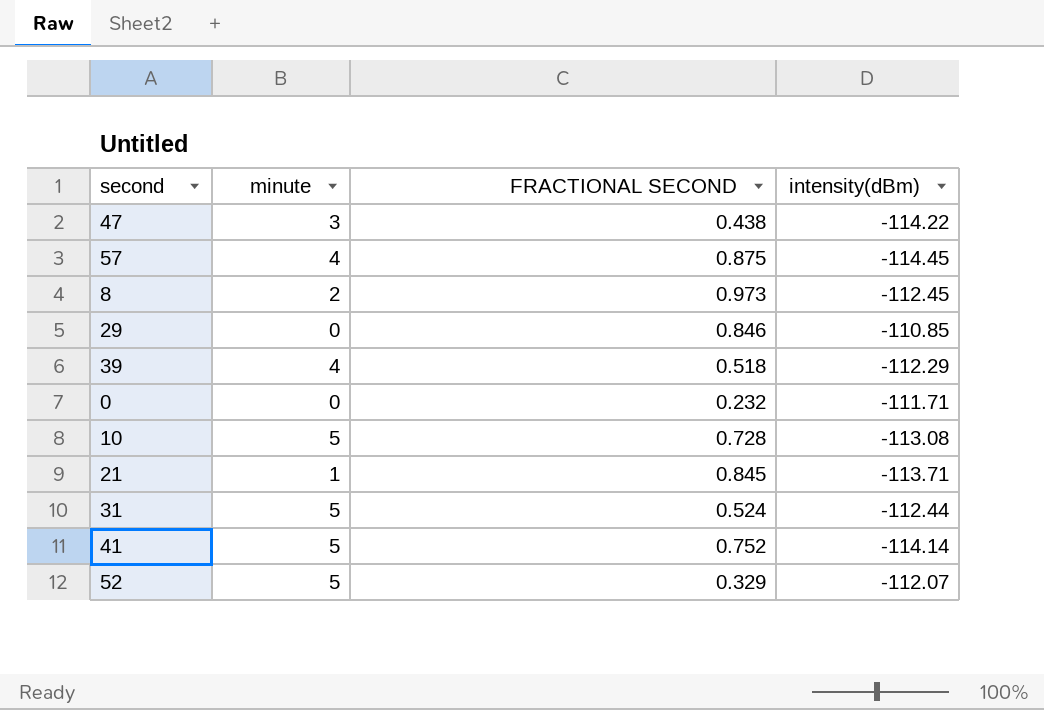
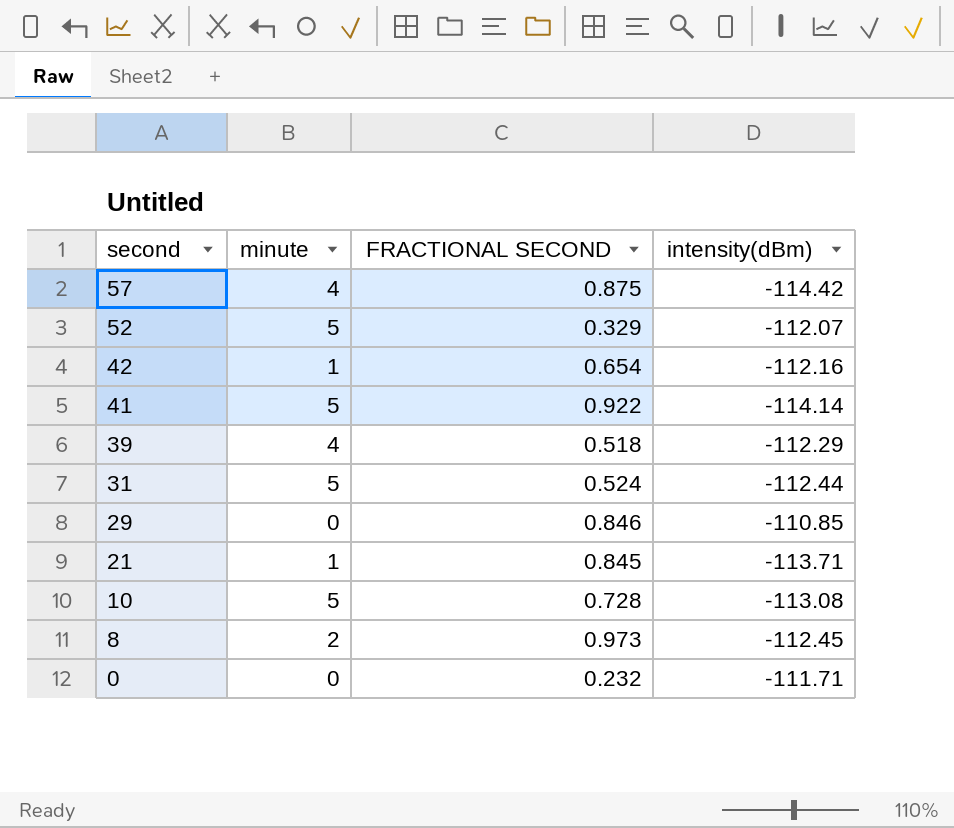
row order: none -> second descending
row 47: 3 | 0.438 | -114.22 -> none
57 | intensity(dBm): -114.45 -> -114.42
row 42: none -> 1 | 0.654 | -112.16
41 | FRACTIONAL SECOND: 0.752 -> 0.922

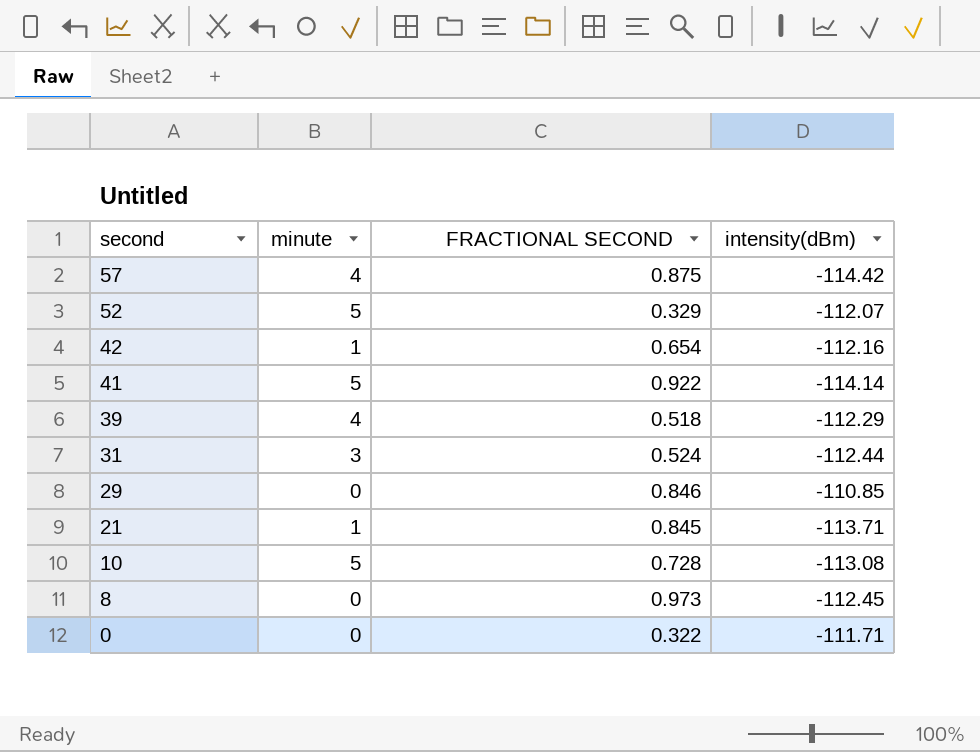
31 | minute: 5 -> 3
8 | minute: 2 -> 0
0 | FRACTIONAL SECOND: 0.232 -> 0.322

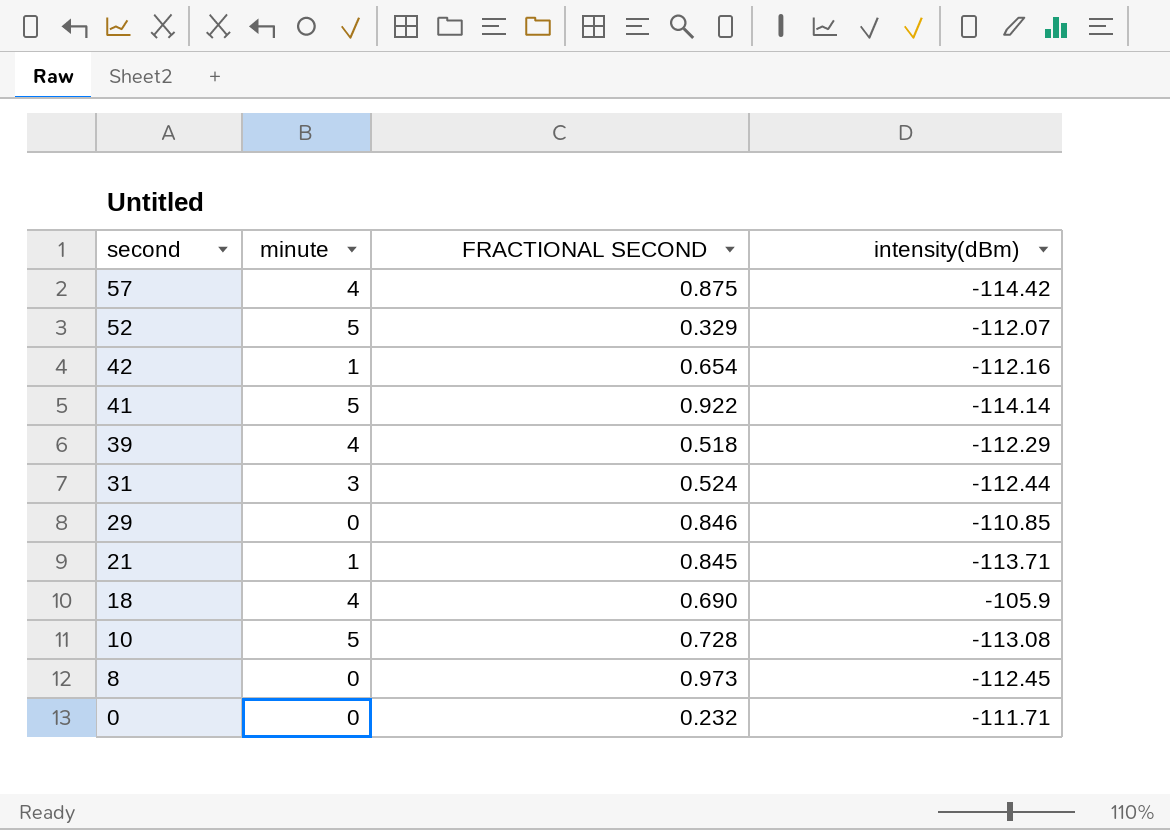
row 18: none -> 4 | 0.690 | -105.9
0 | FRACTIONAL SECOND: 0.322 -> 0.232

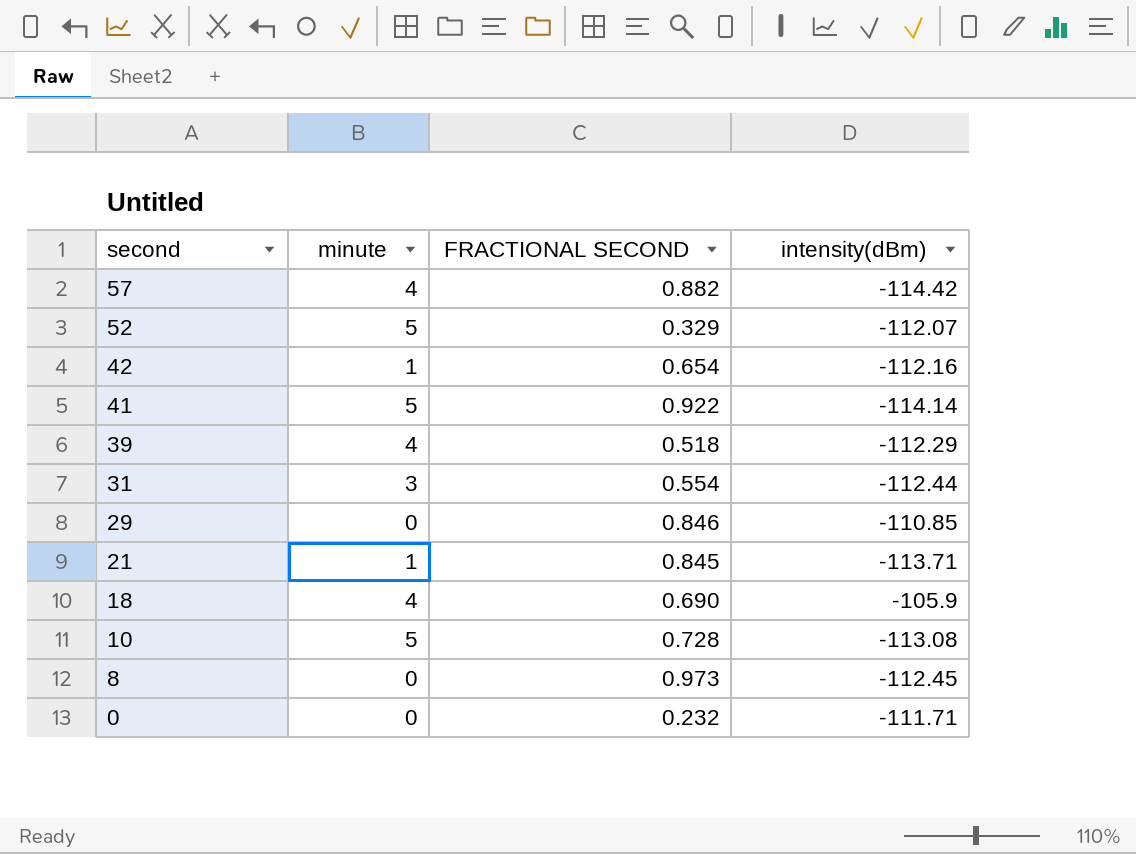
57 | FRACTIONAL SECOND: 0.875 -> 0.882
31 | FRACTIONAL SECOND: 0.524 -> 0.554

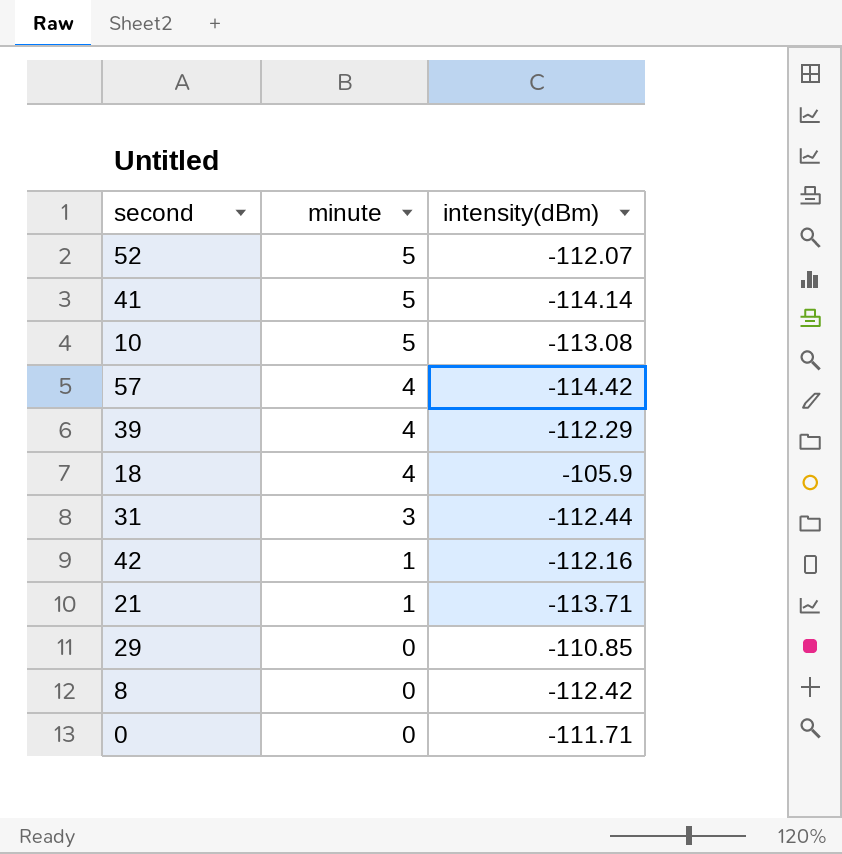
row order: second descending -> minute descending
column FRACTIONAL SECOND | position: 3 -> none
8 | intensity(dBm): -112.45 -> -112.42

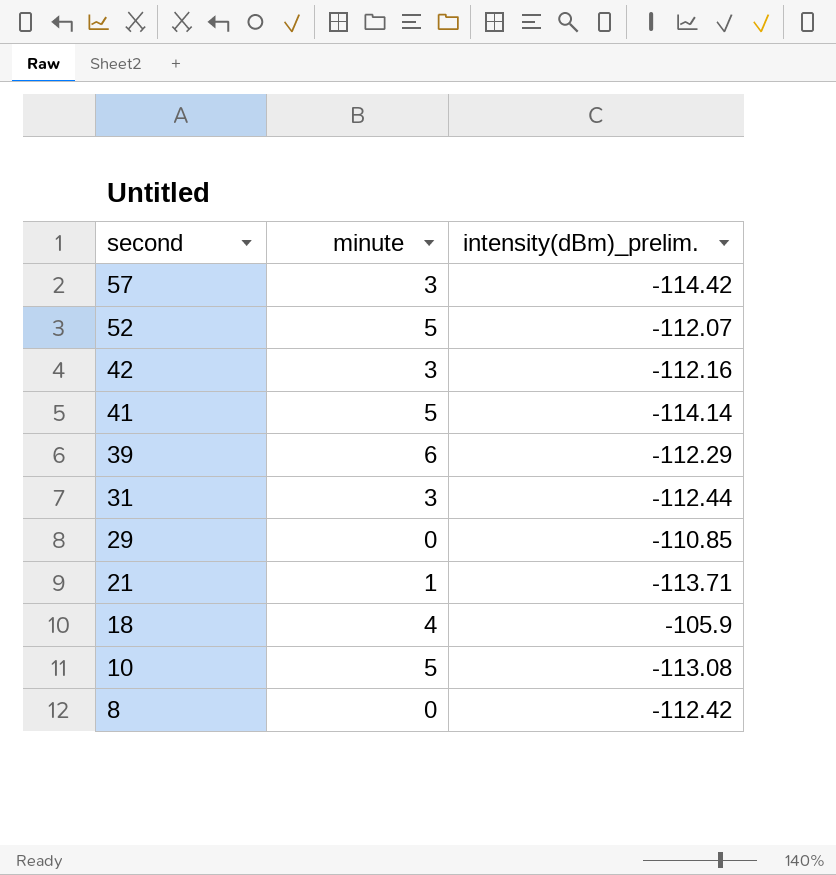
row order: minute descending -> second descending
column name: intensity(dBm) -> intensity(dBm)_prelim.
row 0: 0 | -111.71 -> none
57 | minute: 4 -> 3
42 | minute: 1 -> 3
39 | minute: 4 -> 6

